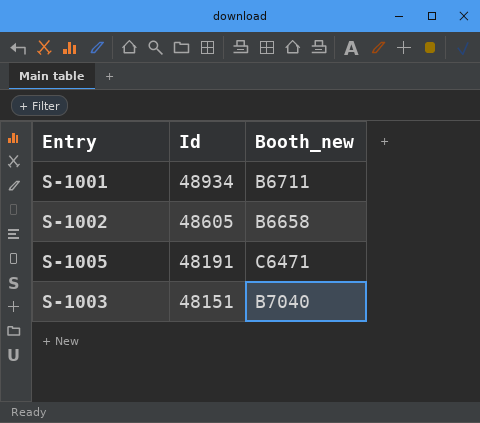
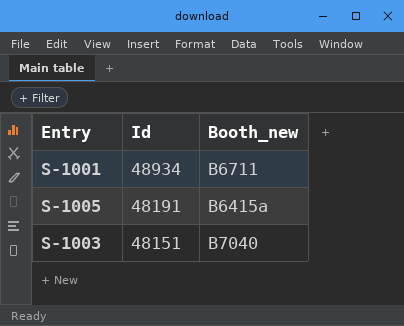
row S-1002: 48605 | B6658 -> none
S-1005 | Booth_new: C6471 -> B6415a

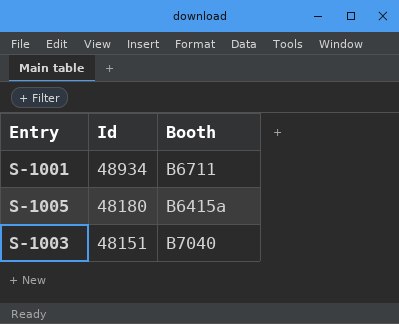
column name: Booth_new -> Booth
S-1005 | Id: 48191 -> 48180

